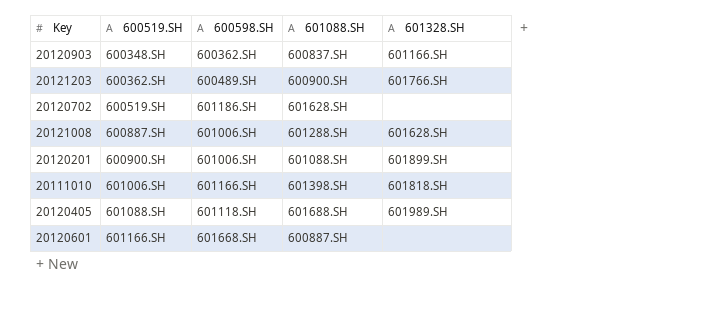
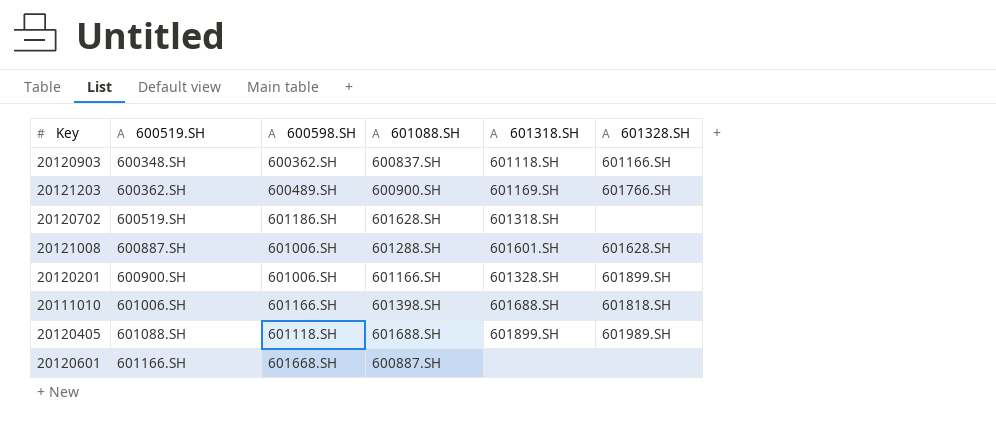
column 601318.SH | position: none -> 5
20120201 | 601088.SH: 601088.SH -> 601166.SH

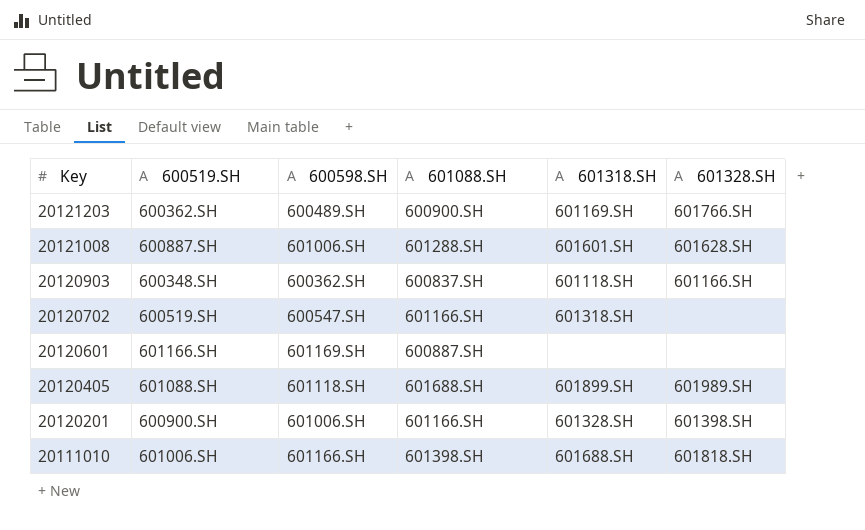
row order: 600519.SH ascending -> Key descending
20120702 | 600598.SH: 601186.SH -> 600547.SH
20120702 | 601088.SH: 601628.SH -> 601166.SH
20120601 | 600598.SH: 601668.SH -> 601169.SH
20120201 | 601328.SH: 601899.SH -> 601398.SH

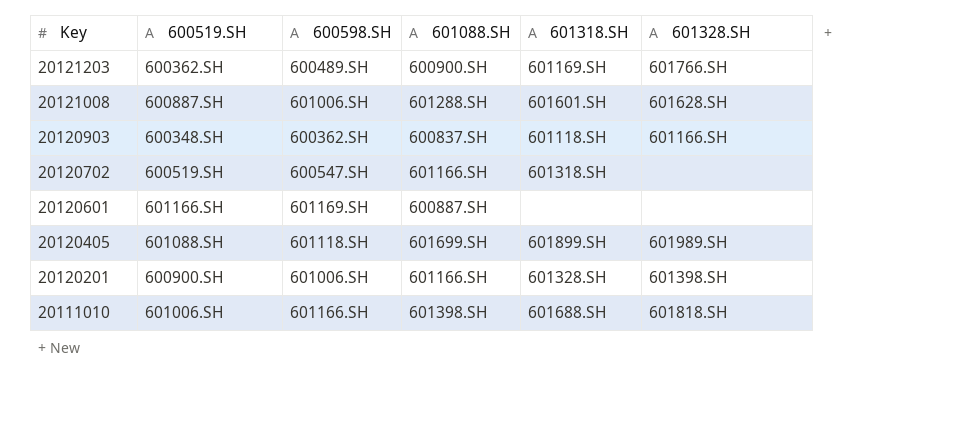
20120405 | 601088.SH: 601688.SH -> 601699.SH

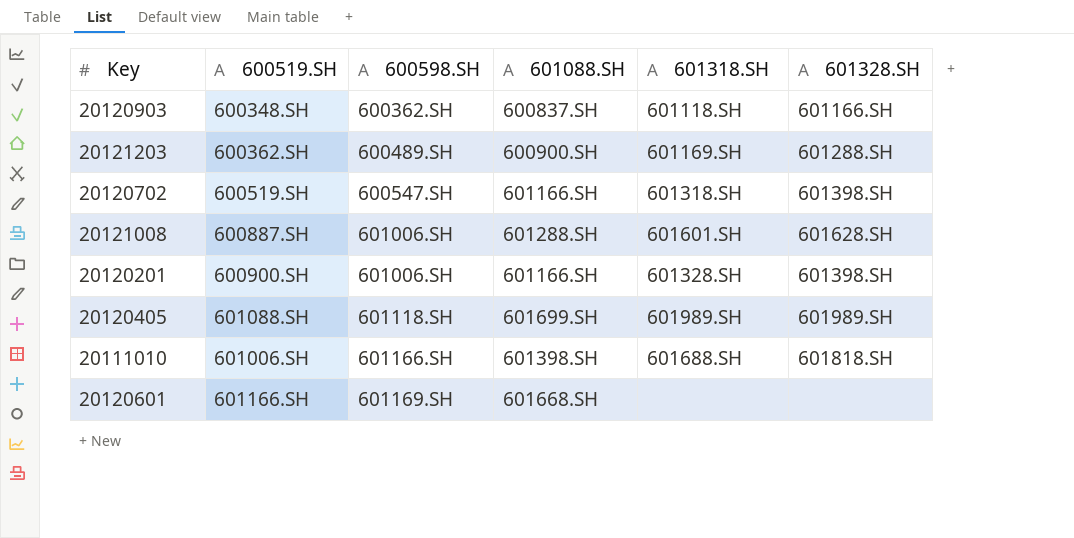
row order: Key descending -> 600598.SH ascending
20121203 | 601328.SH: 601766.SH -> 601288.SH
20120702 | 601328.SH: none -> 601398.SH
20120405 | 601318.SH: 601899.SH -> 601989.SH
20120601 | 601088.SH: 600887.SH -> 601668.SH

